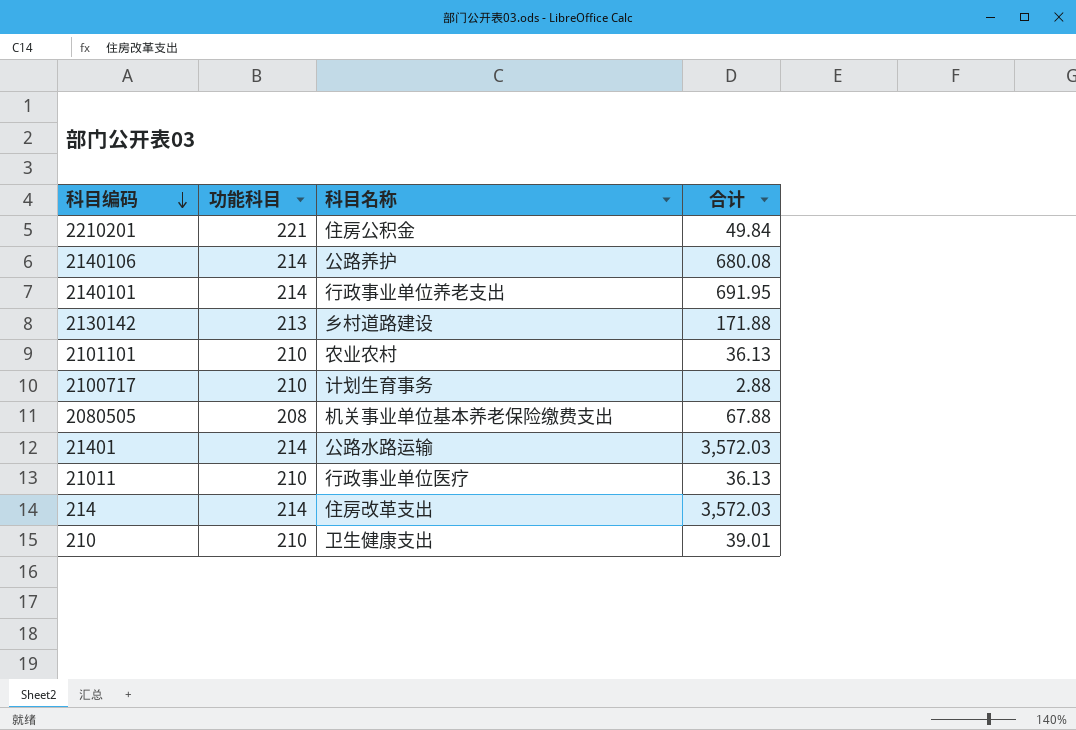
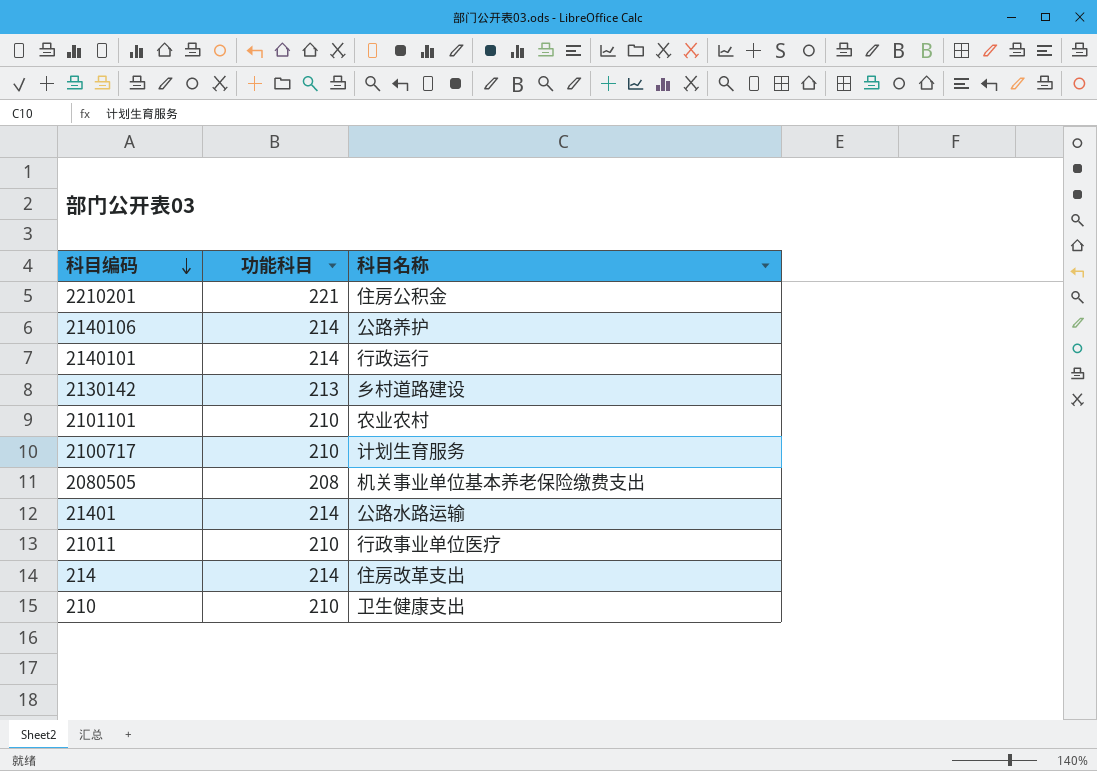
column 合计 | position: 4 -> none
2140101 | 科目名称: 行政事业单位养老支出 -> 行政运行
2100717 | 科目名称: 计划生育事务 -> 计划生育服务

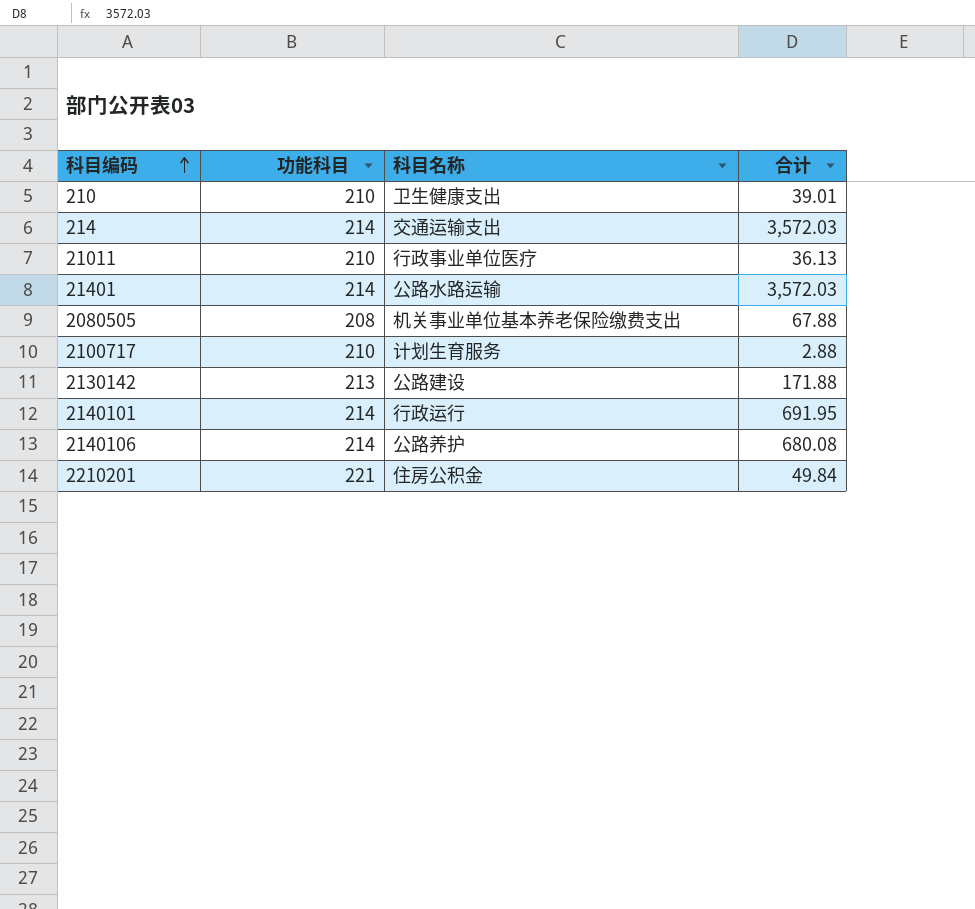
row order: 科目编码 descending -> 科目编码 ascending
column 合计 | position: none -> 4
row 2101101: 210 | 农业农村 -> none
214 | 科目名称: 住房改革支出 -> 交通运输支出
2130142 | 科目名称: 乡村道路建设 -> 公路建设

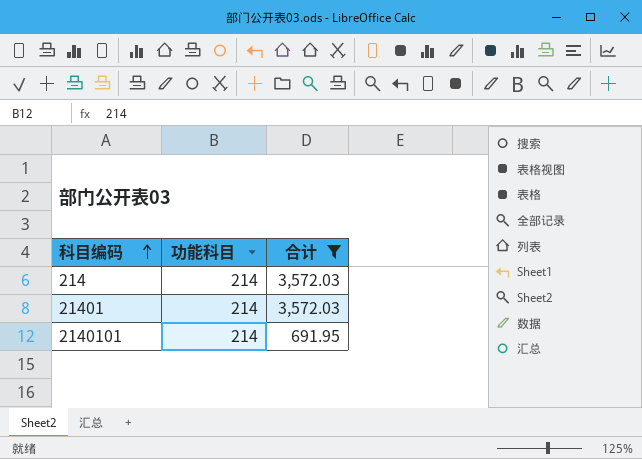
filter: none -> 合计 >= 691.95
column 科目名称 | position: 3 -> none

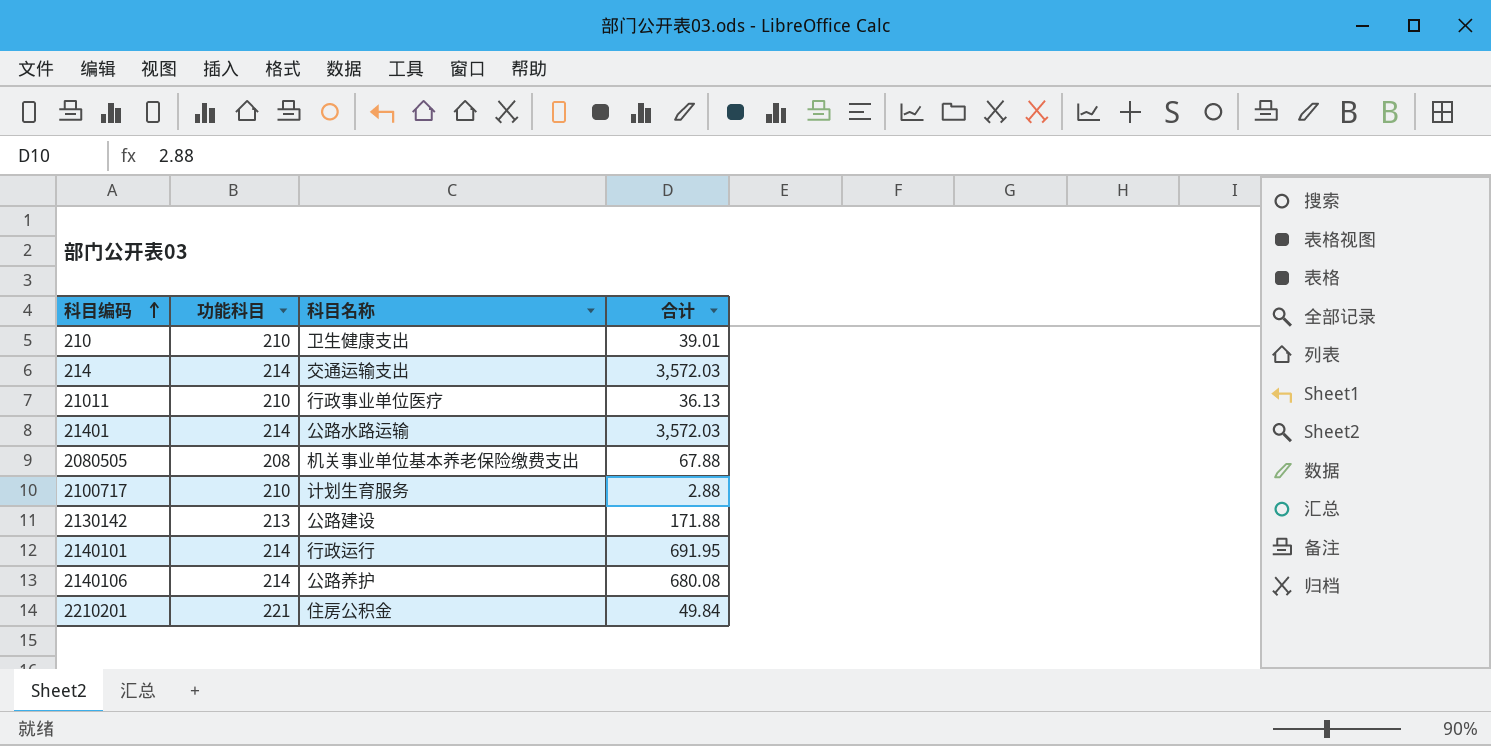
filter: 合计 >= 691.95 -> none
column 科目名称 | position: none -> 3

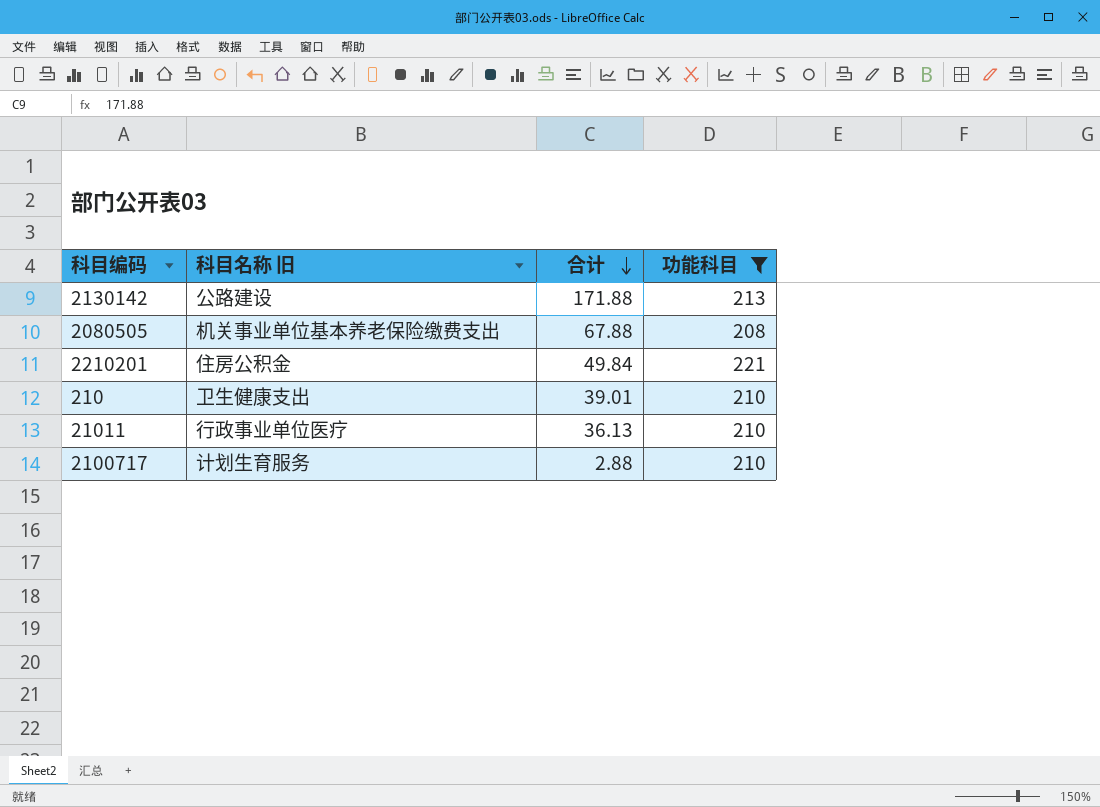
filter: none -> 功能科目 != 214
row order: 科目编码 ascending -> 合计 descending
column name: 科目名称 -> 科目名称 旧
column 功能科目 | position: 2 -> 4

